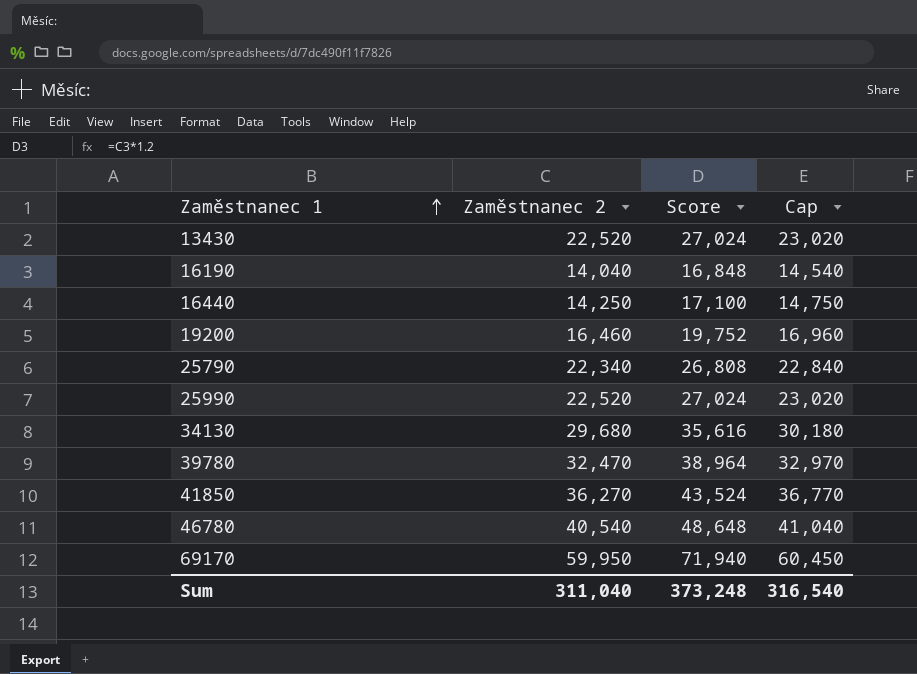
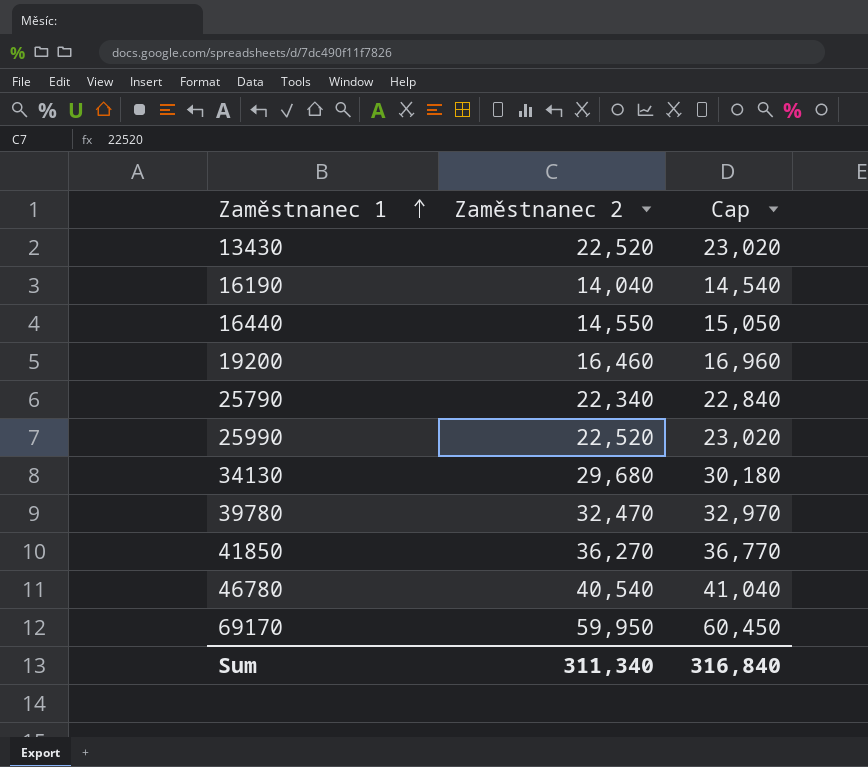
column Score | formula: [Zaměstnanec 2] * 1.2 -> none
16440 | Zaměstnanec 2: 14,250 -> 14,550
16440 | Cap: 14,750 -> 15,050
Sum | Zaměstnanec 2: 311,040 -> 311,340
Sum | Cap: 316,540 -> 316,840

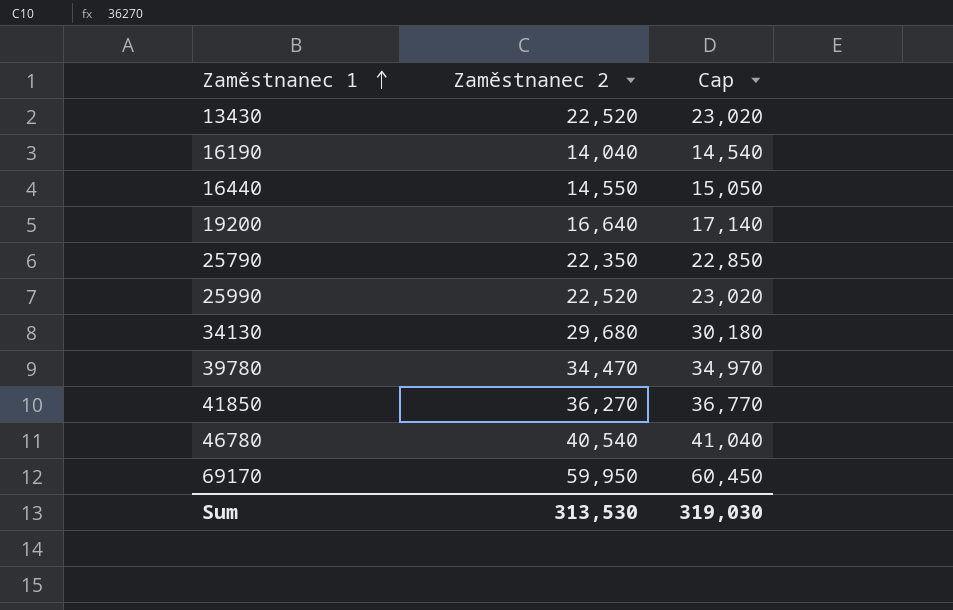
19200 | Zaměstnanec 2: 16,460 -> 16,640
19200 | Cap: 16,960 -> 17,140
25790 | Zaměstnanec 2: 22,340 -> 22,350
25790 | Cap: 22,840 -> 22,850
39780 | Zaměstnanec 2: 32,470 -> 34,470
39780 | Cap: 32,970 -> 34,970
Sum | Zaměstnanec 2: 311,340 -> 313,530
Sum | Cap: 316,840 -> 319,030

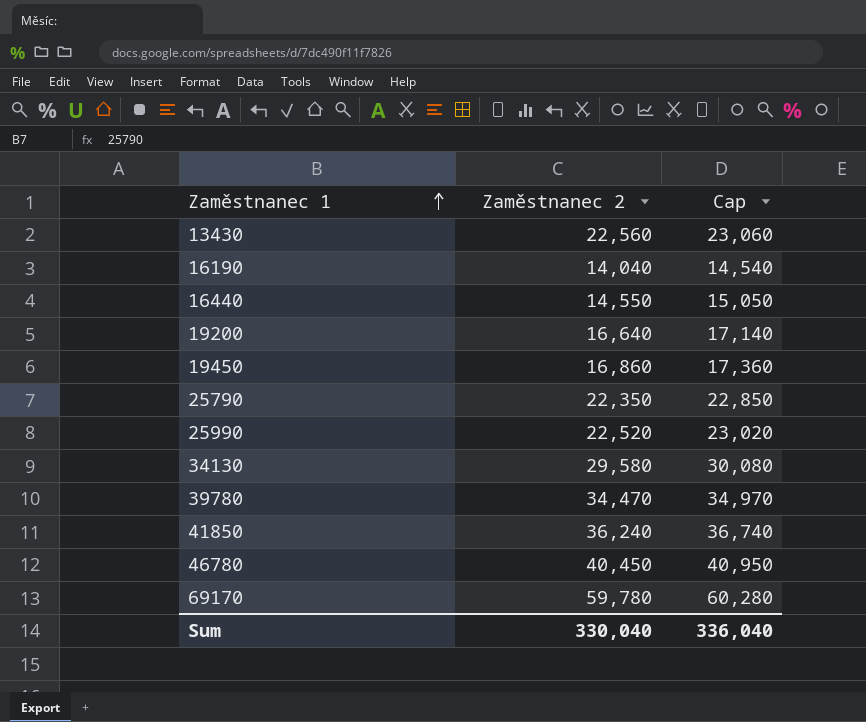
13430 | Zaměstnanec 2: 22,520 -> 22,560
13430 | Cap: 23,020 -> 23,060
row 19450: none -> 16,860 | 17,360
34130 | Zaměstnanec 2: 29,680 -> 29,580
34130 | Cap: 30,180 -> 30,080
41850 | Zaměstnanec 2: 36,270 -> 36,240
41850 | Cap: 36,770 -> 36,740
46780 | Zaměstnanec 2: 40,540 -> 40,450
46780 | Cap: 41,040 -> 40,950
69170 | Zaměstnanec 2: 59,950 -> 59,780
69170 | Cap: 60,450 -> 60,280
Sum | Zaměstnanec 2: 313,530 -> 330,040
Sum | Cap: 319,030 -> 336,040

